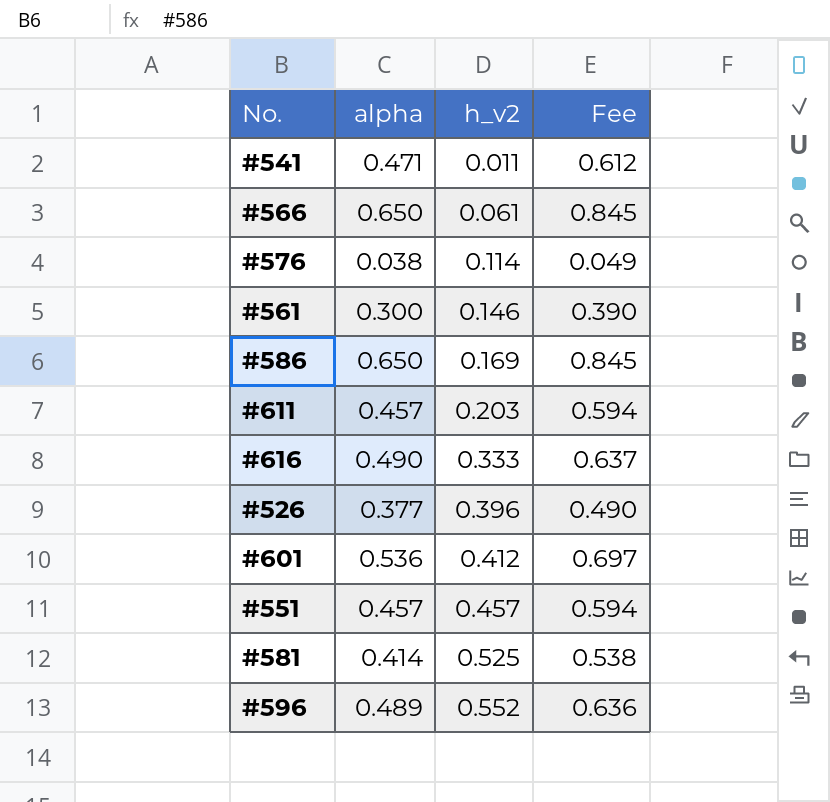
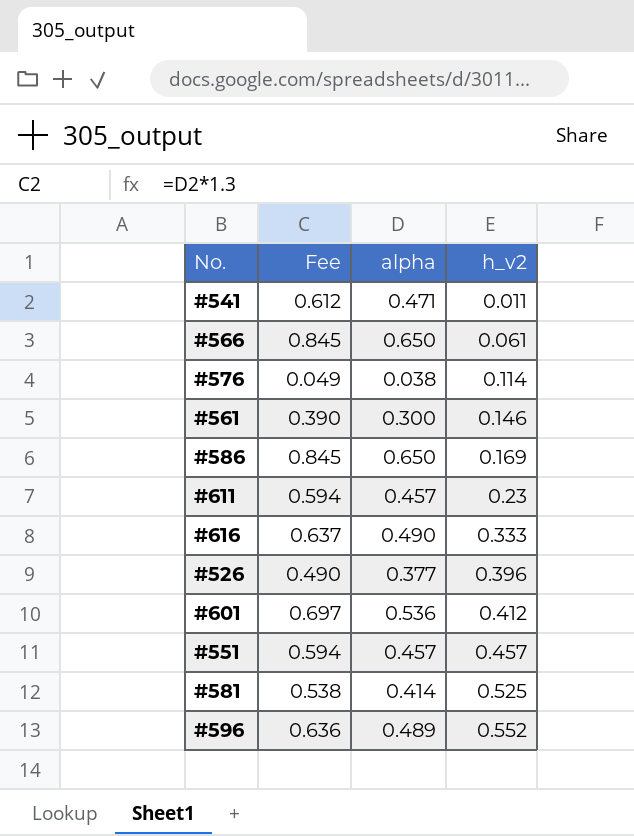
column Fee | position: 4 -> 2
#611 | h_v2: 0.203 -> 0.23

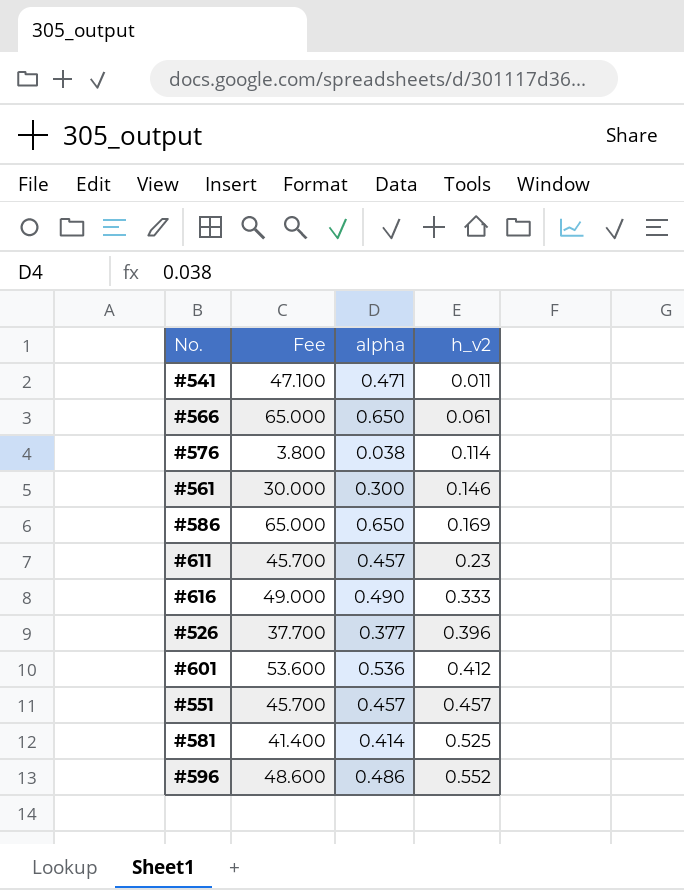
column Fee | formula: [alpha] * 1.3 -> [alpha] * 100
#596 | alpha: 0.489 -> 0.486

